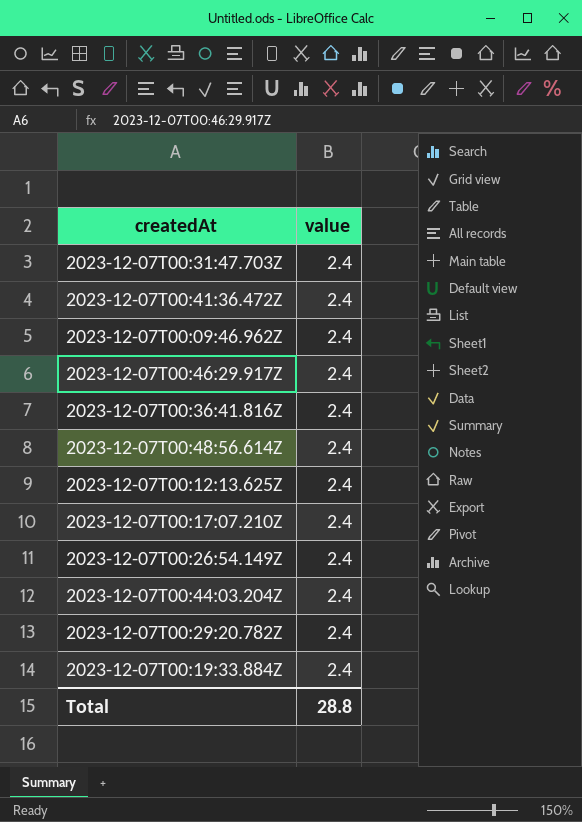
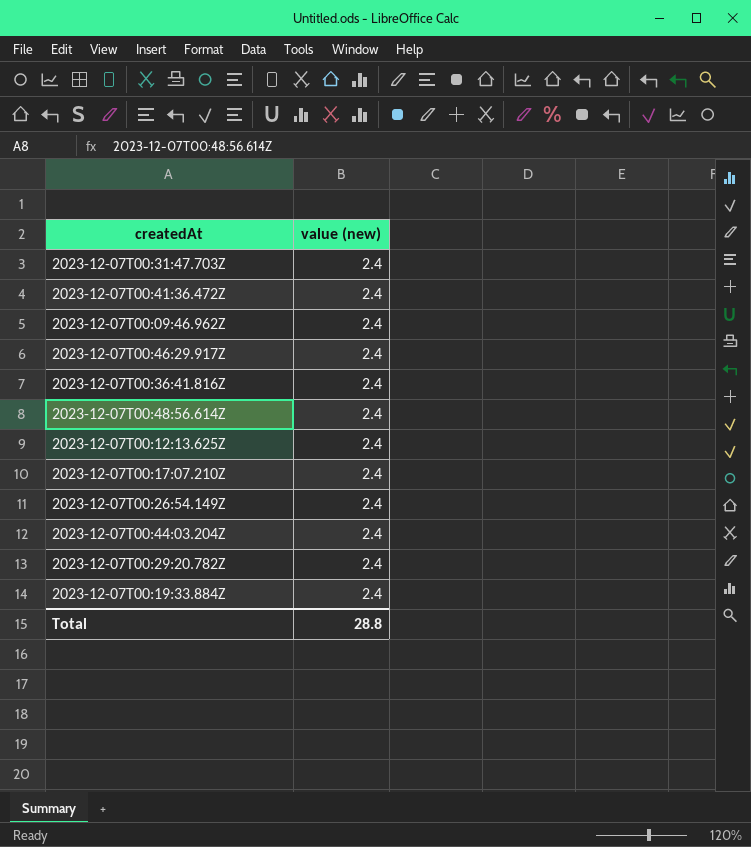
column name: value -> value (new)

